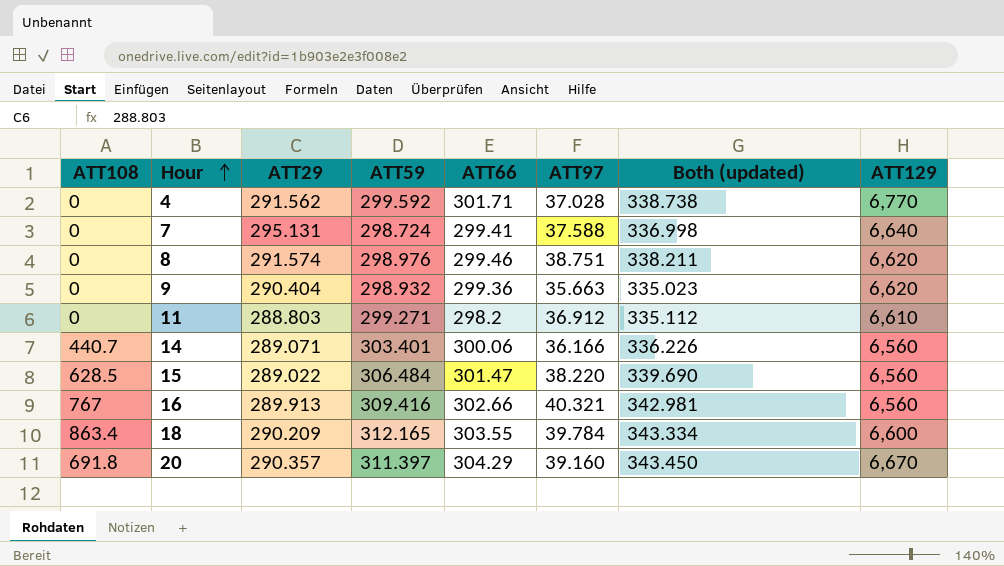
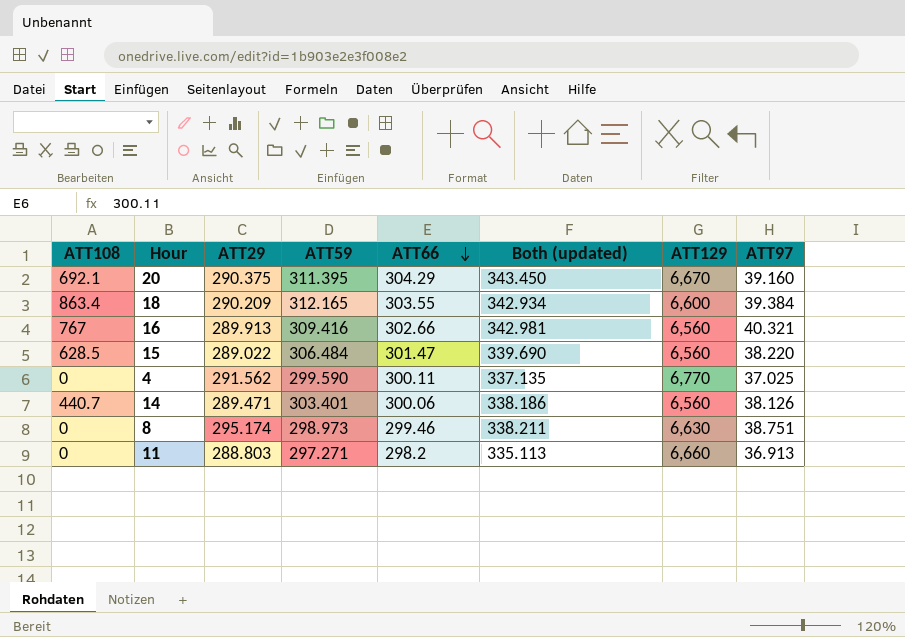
row order: Hour ascending -> ATT66 descending
column ATT97 | position: 6 -> 8
row 7: 0 | 295.131 | 298.724 | 299.41 | 37.588 | 336.998 | 6,640 -> none
row 9: 0 | 290.404 | 298.932 | 299.36 | 35.663 | 335.023 | 6,620 -> none
20 | ATT108: 691.8 -> 692.1
20 | ATT29: 290.357 -> 290.375
20 | ATT59: 311.397 -> 311.395
18 | Both (updated): 343.334 -> 342.934
18 | ATT97: 39.784 -> 39.384
4 | ATT59: 299.592 -> 299.590
4 | ATT66: 301.71 -> 300.11
4 | Both (updated): 338.738 -> 337.135
4 | ATT97: 37.028 -> 37.025
14 | ATT29: 289.071 -> 289.471
14 | Both (updated): 336.226 -> 338.186
14 | ATT97: 36.166 -> 38.126
8 | ATT29: 291.574 -> 295.174
8 | ATT59: 298.976 -> 298.973
8 | ATT129: 6,620 -> 6,630
11 | ATT59: 299.271 -> 297.271
11 | Both (updated): 335.112 -> 335.113
11 | ATT129: 6,610 -> 6,660
11 | ATT97: 36.912 -> 36.913

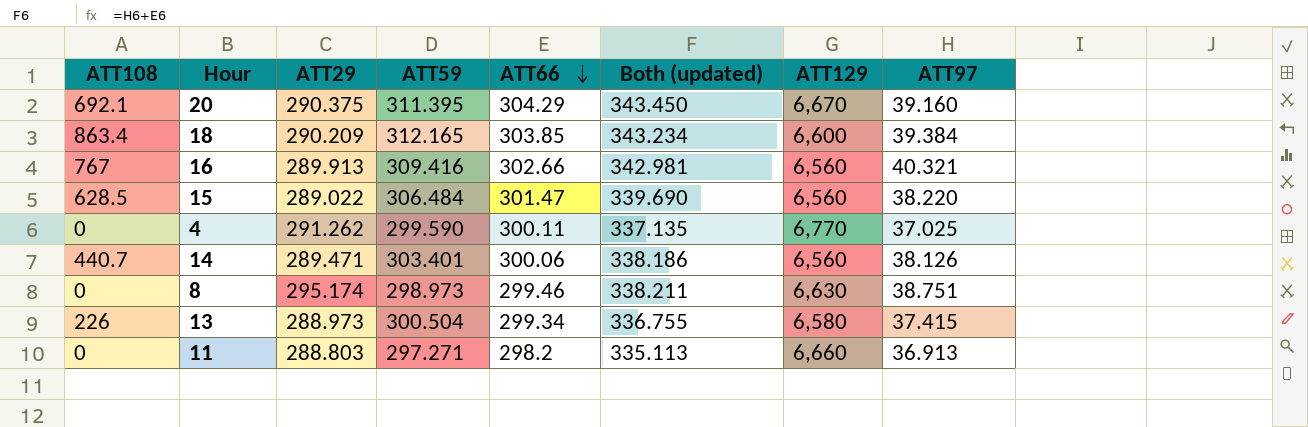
18 | ATT66: 303.55 -> 303.85
18 | Both (updated): 342.934 -> 343.234
4 | ATT29: 291.562 -> 291.262
row 13: none -> 226 | 288.973 | 300.504 | 299.34 | 336.755 | 6,580 | 37.415

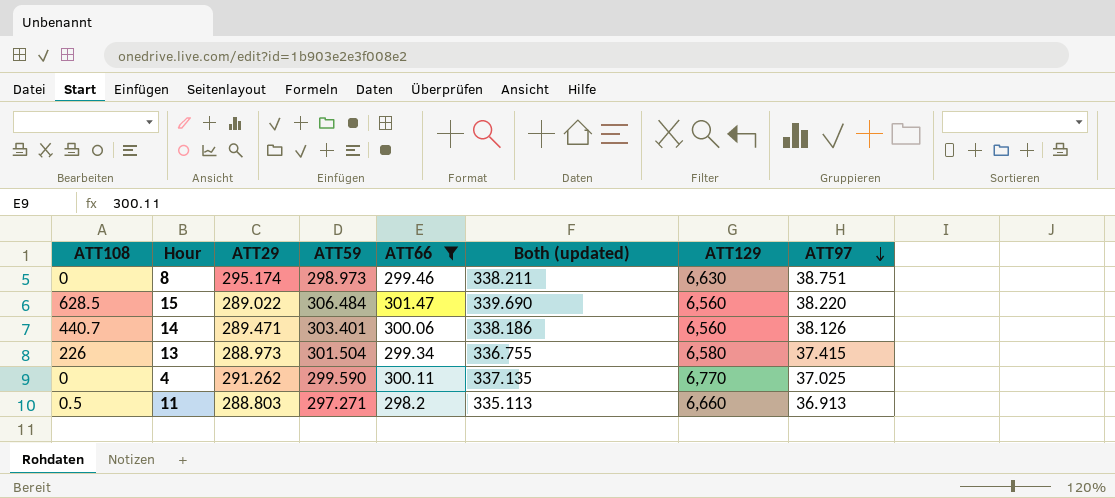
filter: none -> ATT66 <= 301.47
row order: ATT66 descending -> ATT97 descending
13 | ATT59: 300.504 -> 301.504
11 | ATT108: 0 -> 0.5

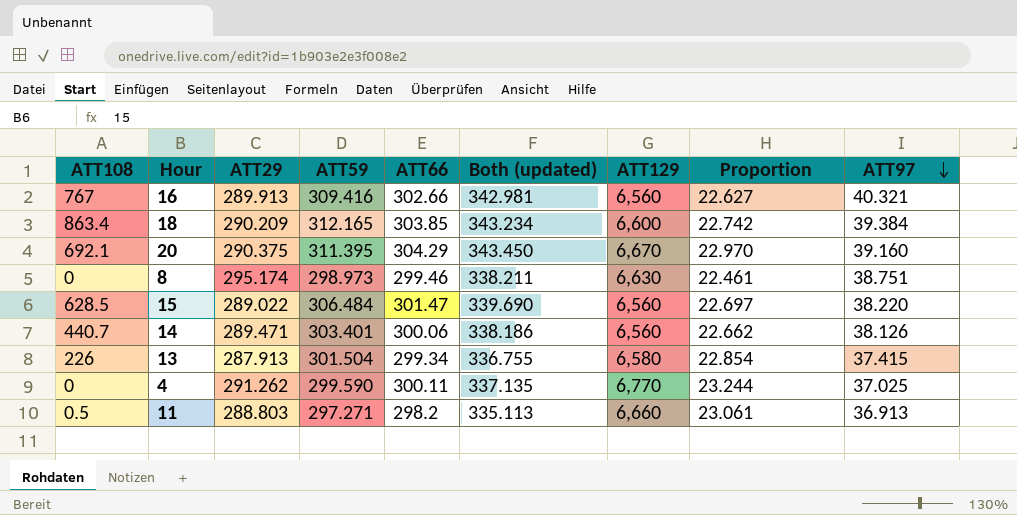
filter: ATT66 <= 301.47 -> none
column Proportion | formula: none -> [ATT129] / [ATT29]
13 | ATT29: 288.973 -> 287.913

